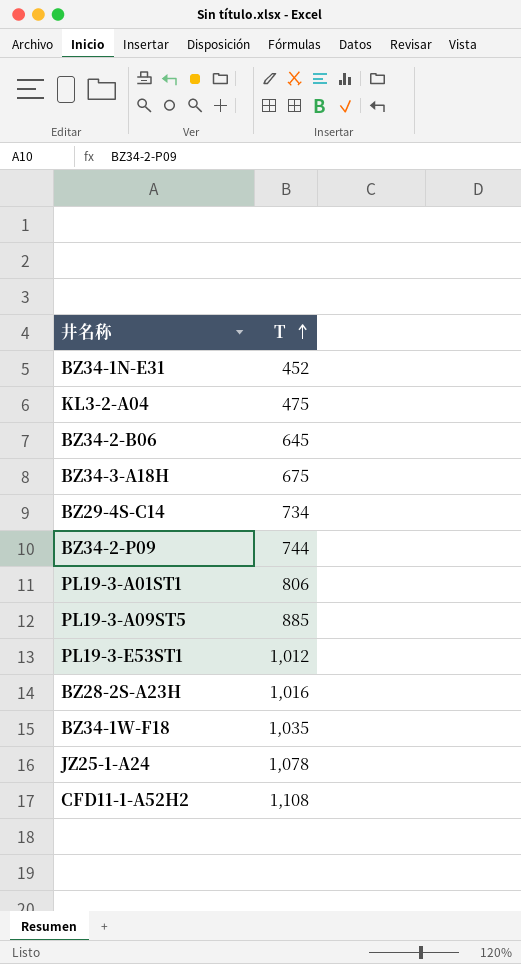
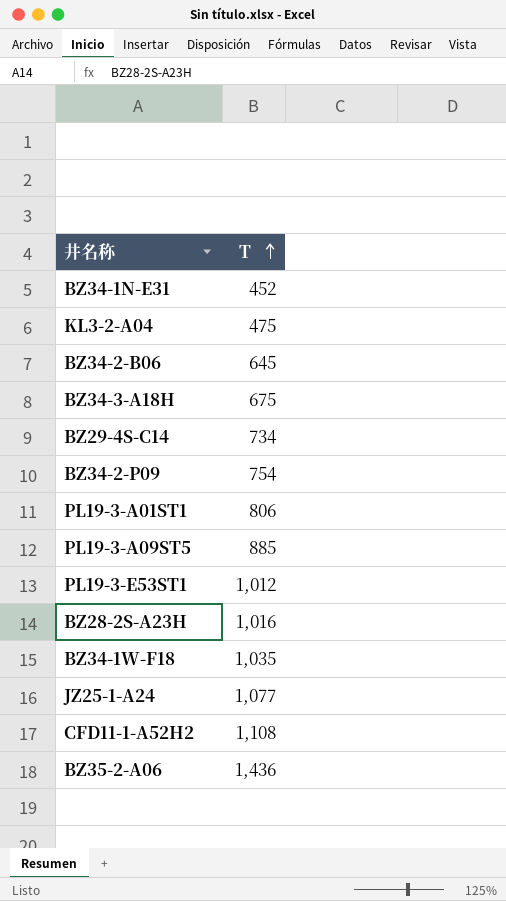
BZ34-2-P09 | T: 744 -> 754
JZ25-1-A24 | T: 1,078 -> 1,077
row BZ35-2-A06: none -> 1,436

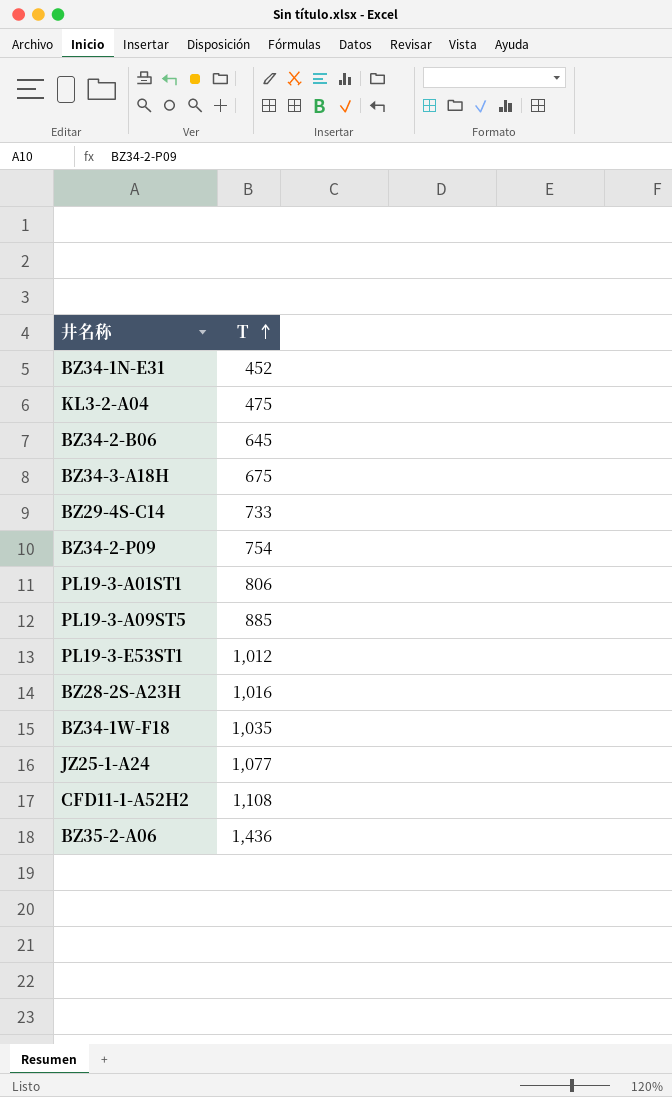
BZ29-4S-C14 | T: 734 -> 733

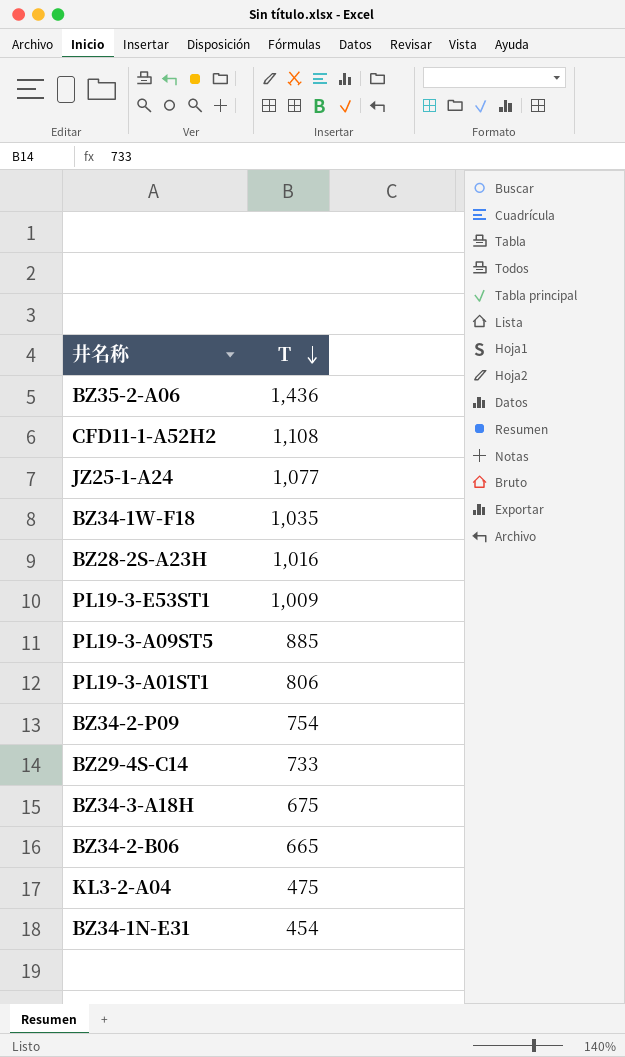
row order: T ascending -> T descending
PL19-3-E53ST1 | T: 1,012 -> 1,009
BZ34-2-B06 | T: 645 -> 665
BZ34-1N-E31 | T: 452 -> 454

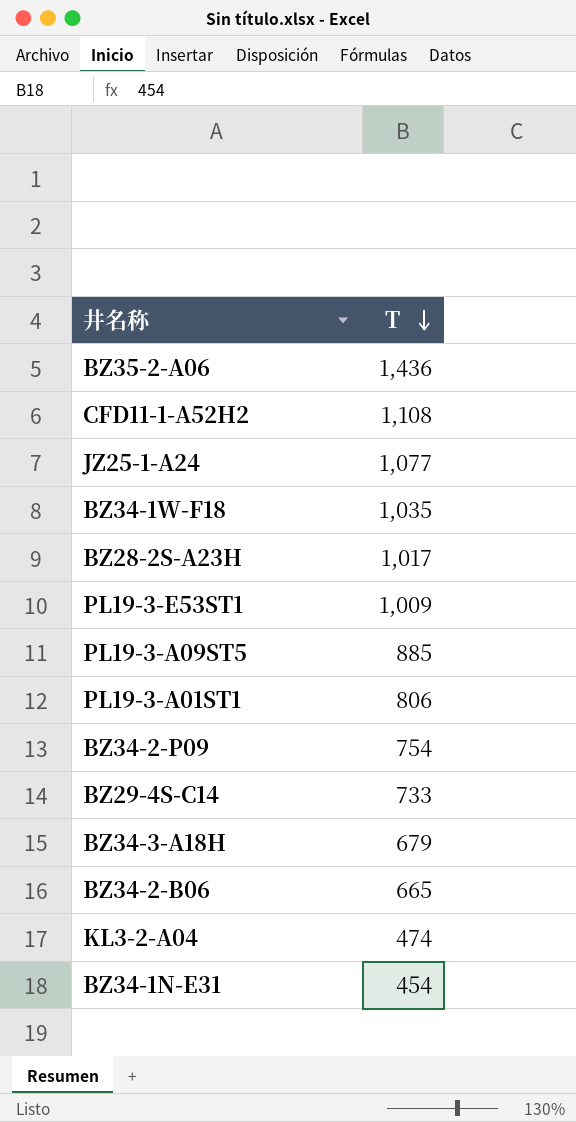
BZ28-2S-A23H | T: 1,016 -> 1,017
BZ34-3-A18H | T: 675 -> 679
KL3-2-A04 | T: 475 -> 474

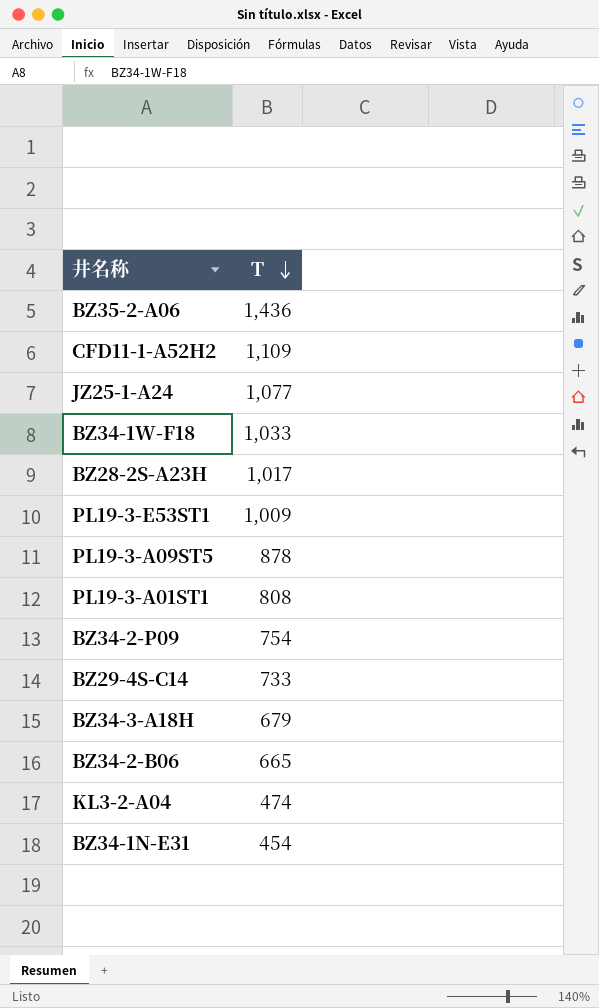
CFD11-1-A52H2 | T: 1,108 -> 1,109
BZ34-1W-F18 | T: 1,035 -> 1,033
PL19-3-A09ST5 | T: 885 -> 878
PL19-3-A01ST1 | T: 806 -> 808

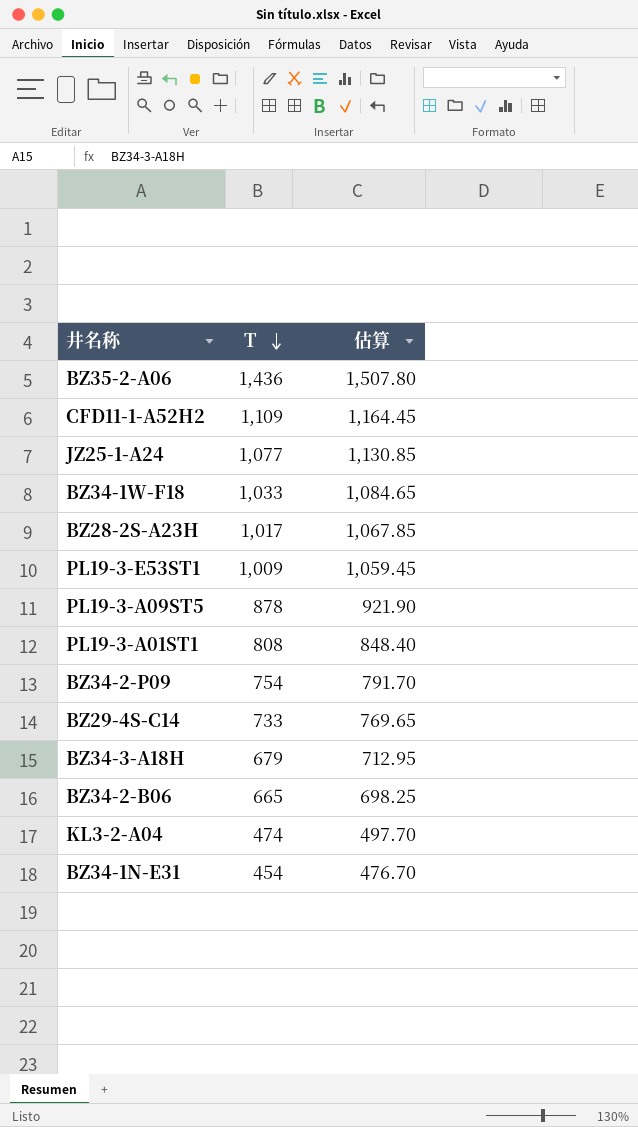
column 估算 | formula: none -> [T] * 1.05

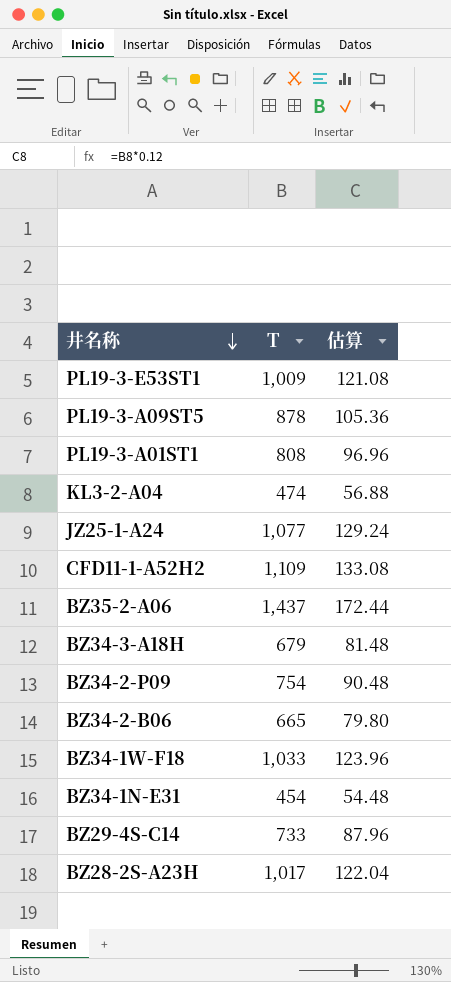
row order: T descending -> 井名称 descending
column 估算 | formula: [T] * 1.05 -> [T] * 0.12
BZ35-2-A06 | T: 1,436 -> 1,437

